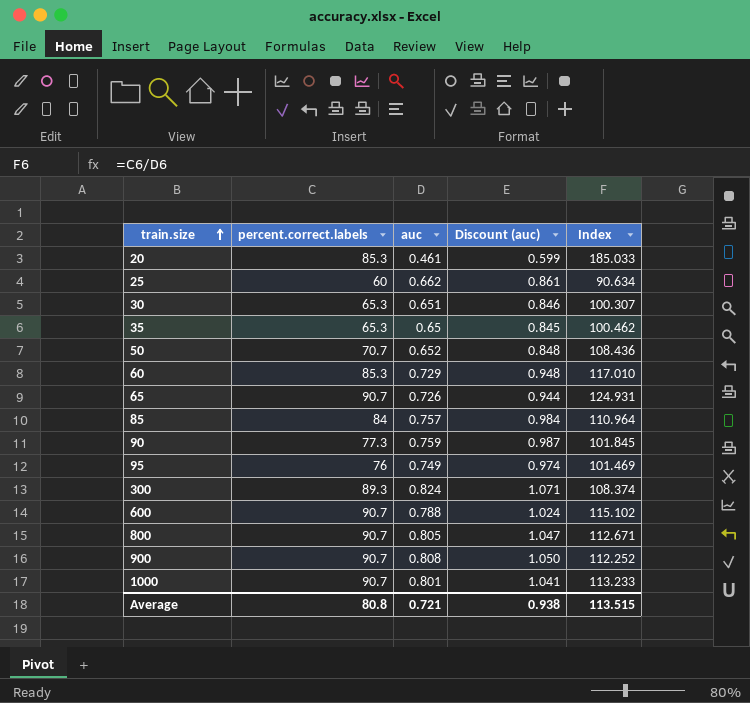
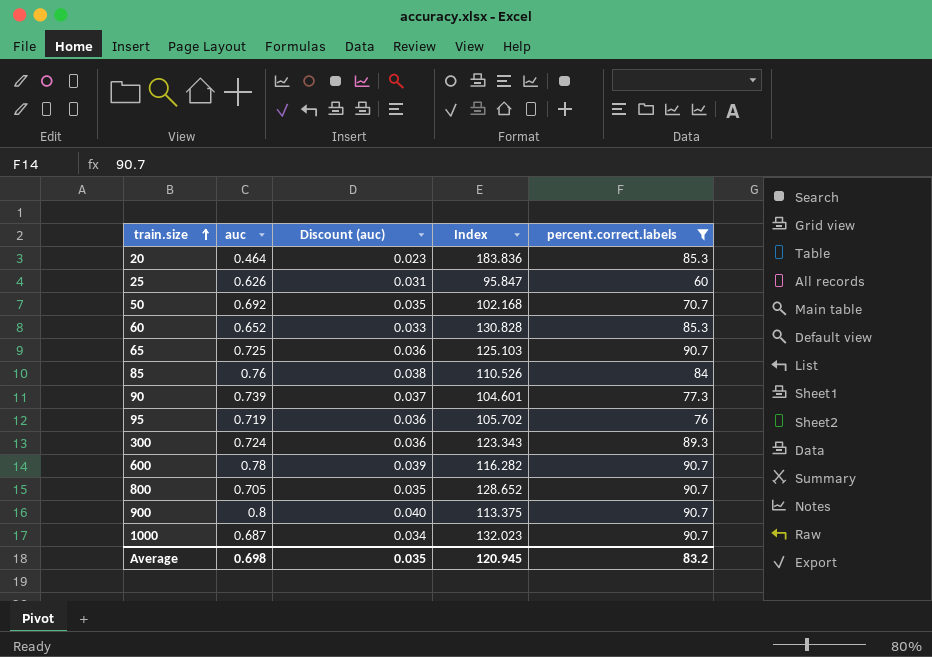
filter: none -> percent.correct.labels != 65.3
column Discount (auc) | formula: [auc] * 1.3 -> [auc] * 0.05
column percent.correct.labels | position: 2 -> 5
20 | auc: 0.461 -> 0.464
20 | Index: 185.033 -> 183.836
25 | auc: 0.662 -> 0.626
25 | Index: 90.634 -> 95.847
50 | auc: 0.652 -> 0.692
50 | Index: 108.436 -> 102.168
60 | auc: 0.729 -> 0.652
60 | Index: 117.010 -> 130.828
65 | auc: 0.726 -> 0.725
65 | Index: 124.931 -> 125.103
85 | auc: 0.757 -> 0.76
85 | Index: 110.964 -> 110.526
90 | auc: 0.759 -> 0.739
90 | Index: 101.845 -> 104.601
95 | auc: 0.749 -> 0.719
95 | Index: 101.469 -> 105.702
300 | auc: 0.824 -> 0.724
300 | Index: 108.374 -> 123.343
600 | auc: 0.788 -> 0.78
600 | Index: 115.102 -> 116.282
800 | auc: 0.805 -> 0.705
800 | Index: 112.671 -> 128.652
900 | auc: 0.808 -> 0.8
900 | Index: 112.252 -> 113.375
1000 | auc: 0.801 -> 0.687
1000 | Index: 113.233 -> 132.023
Average | auc: 0.721 -> 0.698
Average | Discount (auc): 0.938 -> 0.035
Average | Index: 113.515 -> 120.945
Average | percent.correct.labels: 80.8 -> 83.2

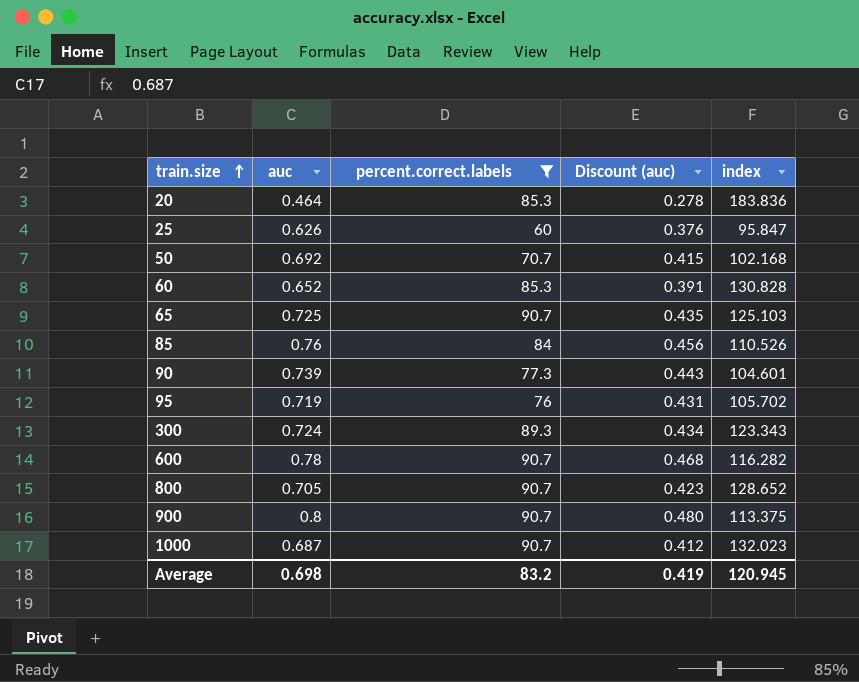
column percent.correct.labels | position: 5 -> 3
column Discount (auc) | formula: [auc] * 0.05 -> [auc] * 0.6
column name: Index -> index
Average | Discount (auc): 0.035 -> 0.419

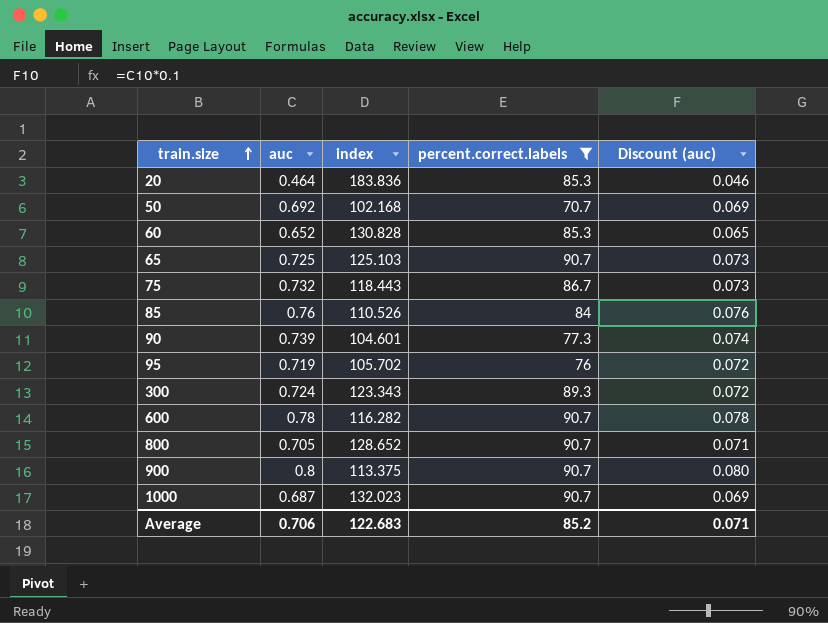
column index | position: 5 -> 3
column Discount (auc) | formula: [auc] * 0.6 -> [auc] * 0.1
row 25: 0.626 | 60 | 0.376 | 95.847 -> none
row 75: none -> 0.732 | 118.443 | 86.7 | 0.073
Average | auc: 0.698 -> 0.706
Average | index: 120.945 -> 122.683
Average | percent.correct.labels: 83.2 -> 85.2
Average | Discount (auc): 0.419 -> 0.071

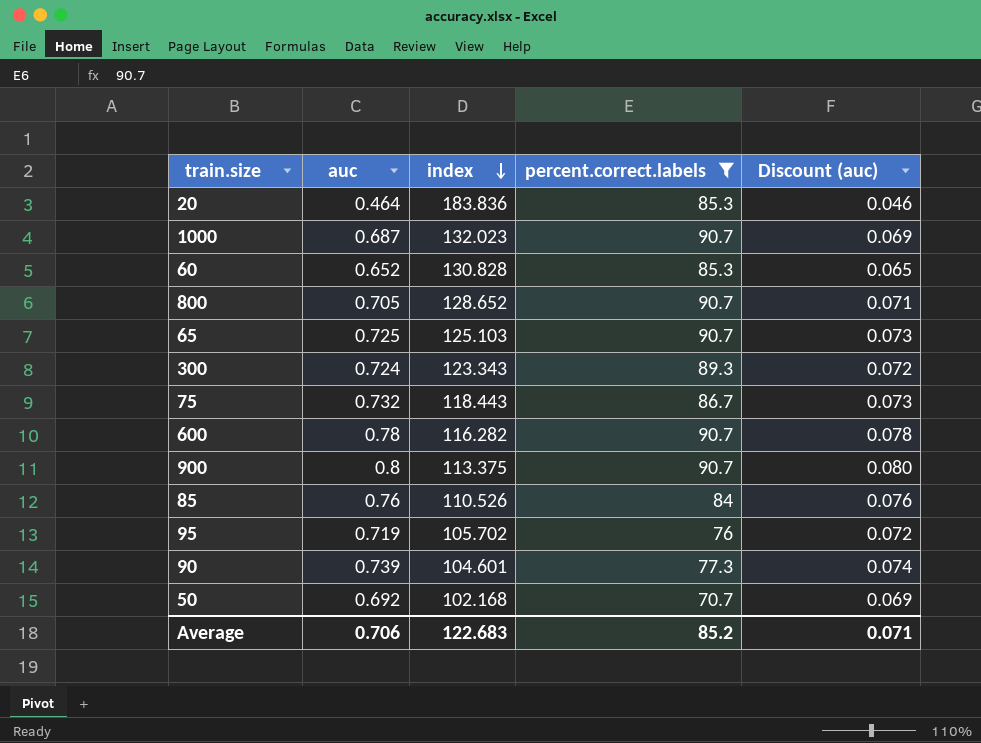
row order: train.size ascending -> index descending

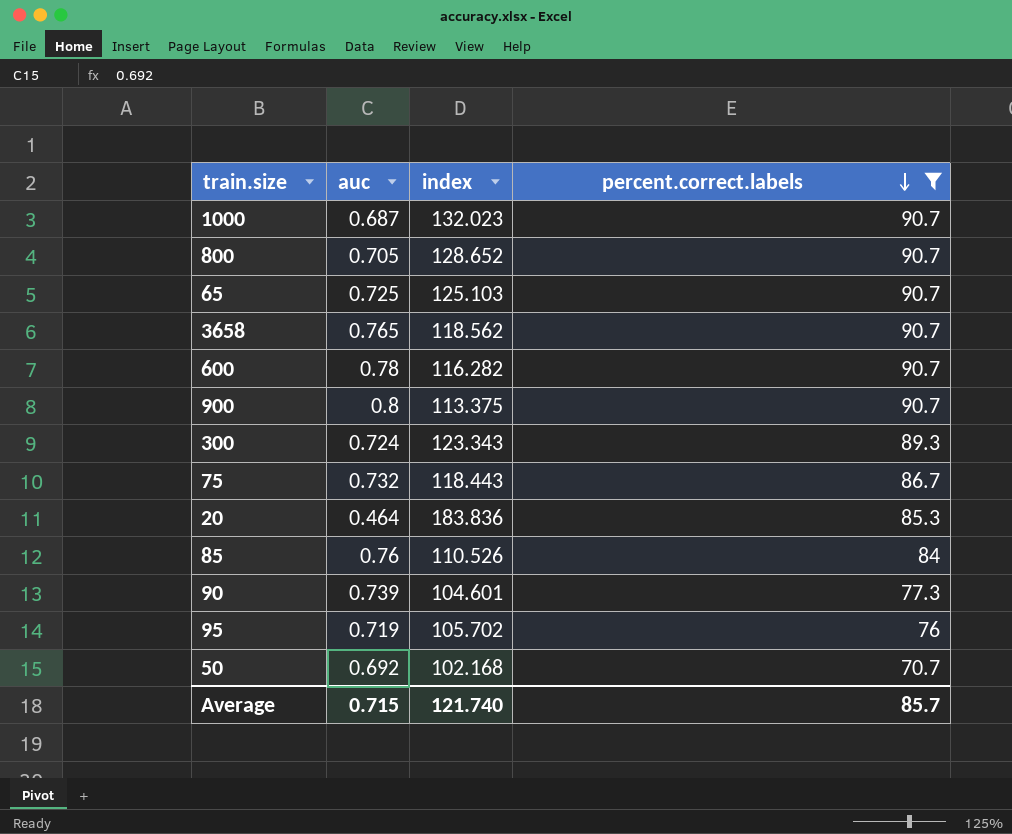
row order: index descending -> percent.correct.labels descending
column Discount (auc) | formula: [auc] * 0.1 -> none
row 60: 0.652 | 130.828 | 85.3 | 0.065 -> none
row 3658: none -> 0.765 | 118.562 | 90.7
Average | auc: 0.706 -> 0.715
Average | index: 122.683 -> 121.740
Average | percent.correct.labels: 85.2 -> 85.7

